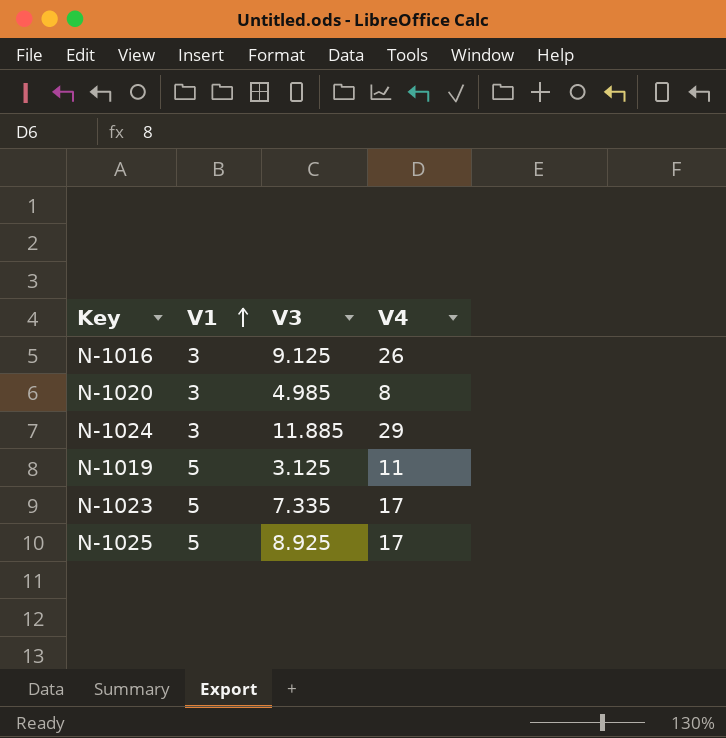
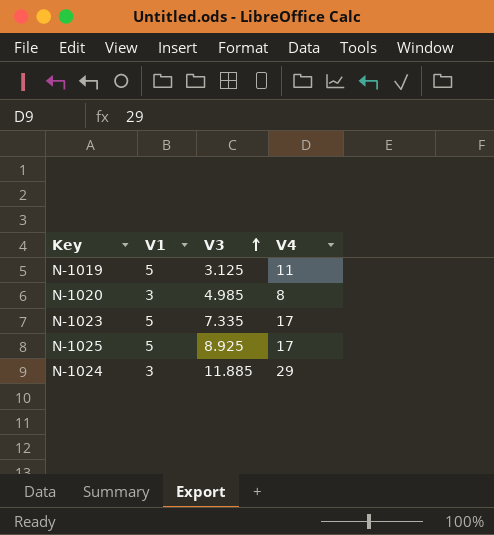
row order: V1 ascending -> V3 ascending
row N-1016: 3 | 9.125 | 26 -> none

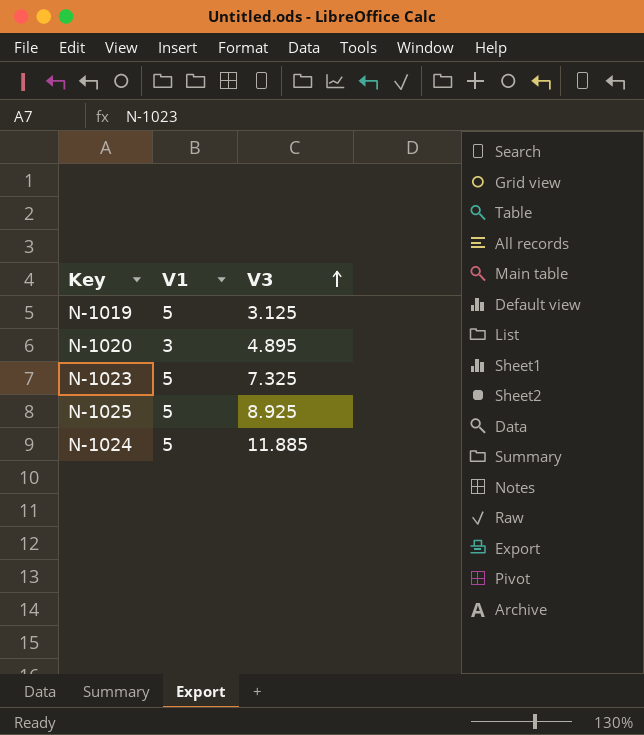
column V4 | position: 4 -> none
N-1020 | V3: 4.985 -> 4.895
N-1023 | V3: 7.335 -> 7.325
N-1024 | V1: 3 -> 5

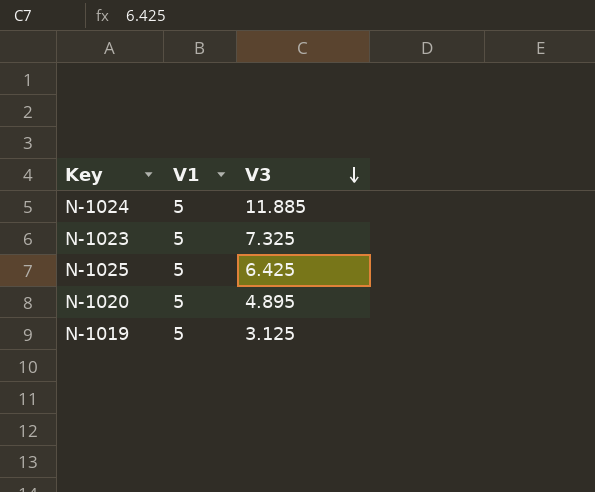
row order: V3 ascending -> V3 descending
N-1025 | V3: 8.925 -> 6.425
N-1020 | V1: 3 -> 5

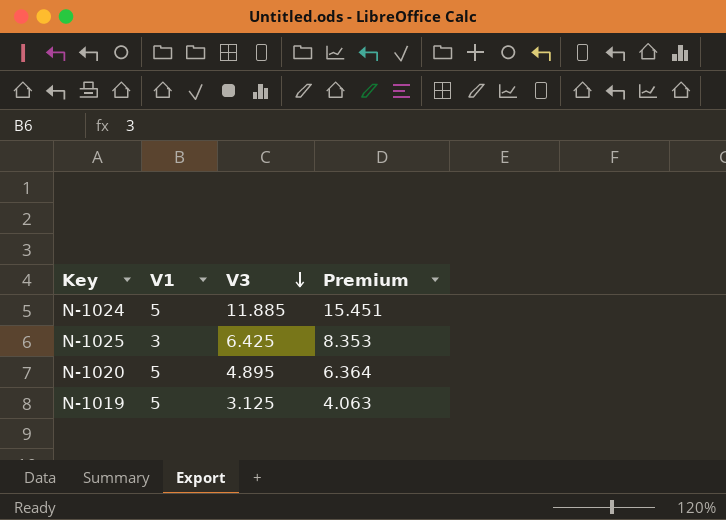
column Premium | formula: none -> [V3] * 1.3
row N-1023: 5 | 7.325 -> none
N-1025 | V1: 5 -> 3

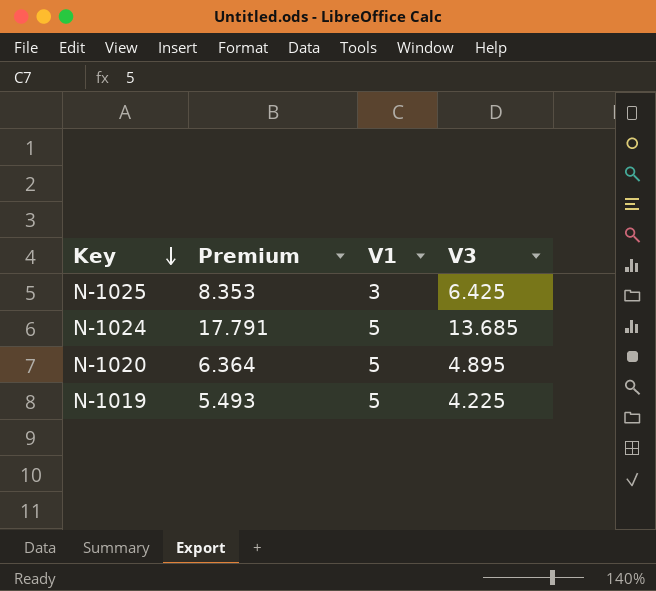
row order: V3 descending -> Key descending
column Premium | position: 4 -> 2
N-1024 | Premium: 15.451 -> 17.791
N-1024 | V3: 11.885 -> 13.685
N-1019 | Premium: 4.063 -> 5.493
N-1019 | V3: 3.125 -> 4.225

